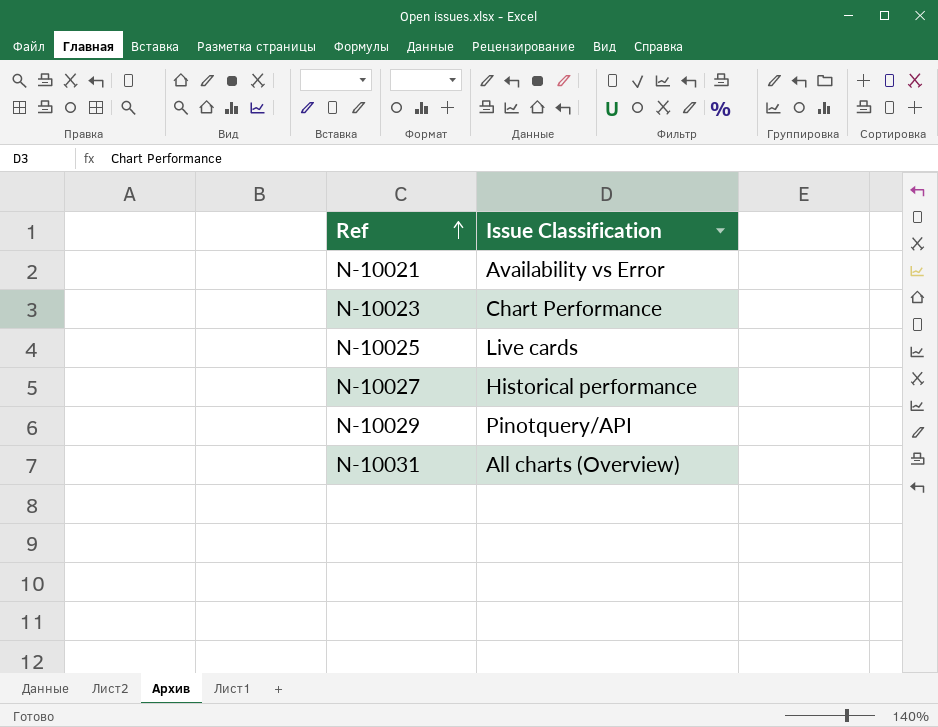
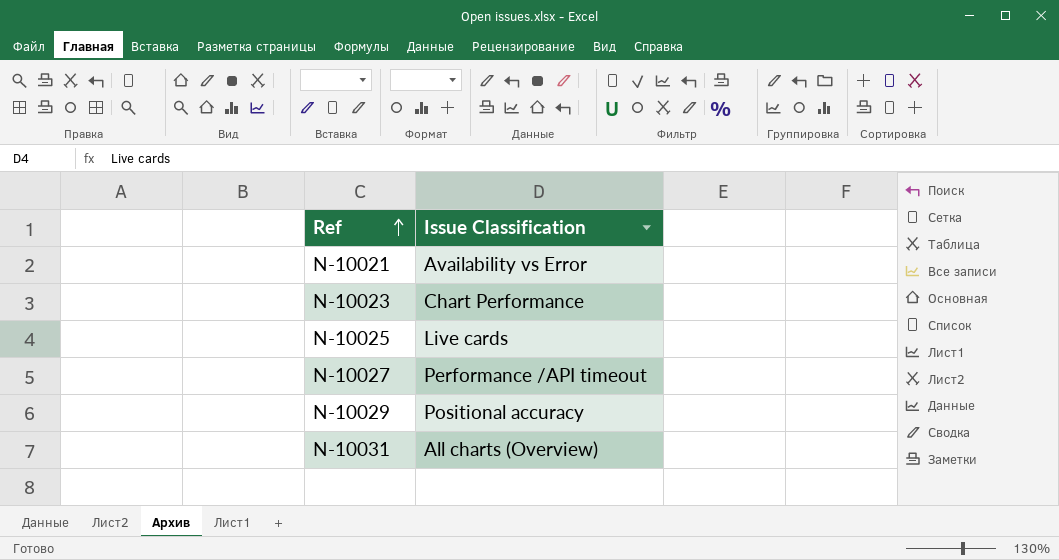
N-10027 | Issue Classification: Historical performance -> Performance /API timeout
N-10029 | Issue Classification: Pinotquery/API -> Positional accuracy

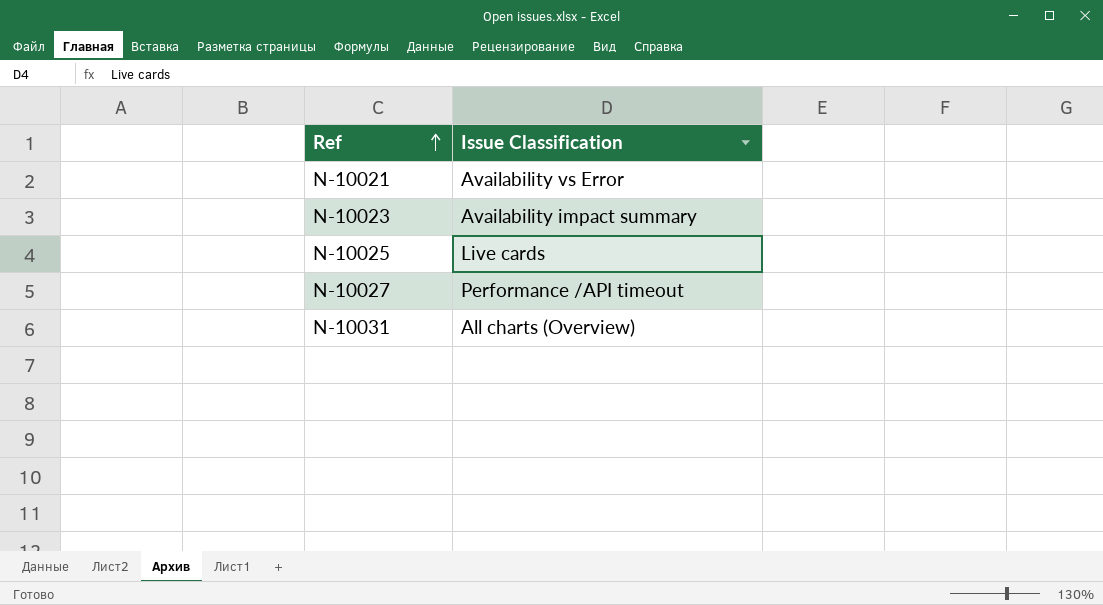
row N-10029: Positional accuracy -> none
N-10023 | Issue Classification: Chart Performance -> Availability impact summary

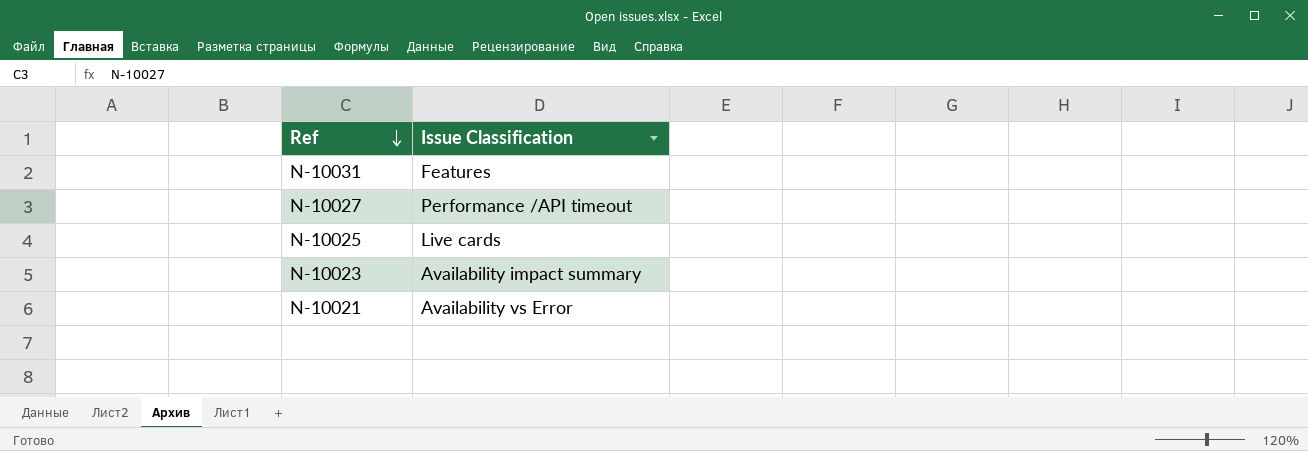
row order: Ref ascending -> Ref descending
N-10031 | Issue Classification: All charts (Overview) -> Features

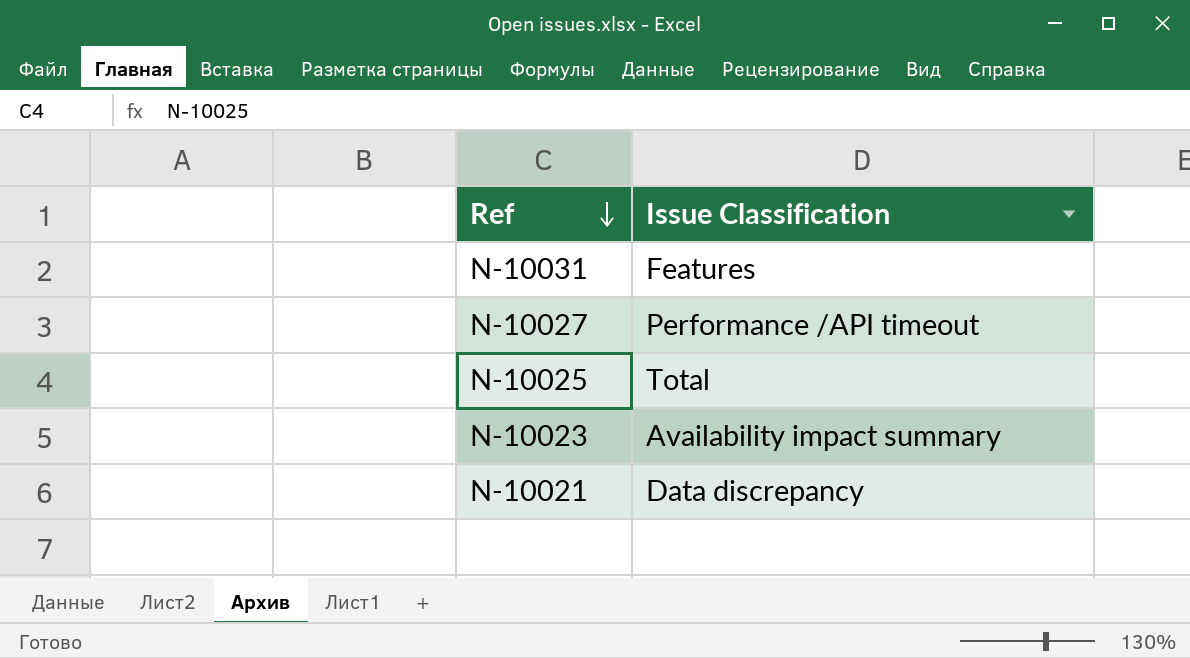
N-10025 | Issue Classification: Live cards -> Total
N-10021 | Issue Classification: Availability vs Error -> Data discrepancy

